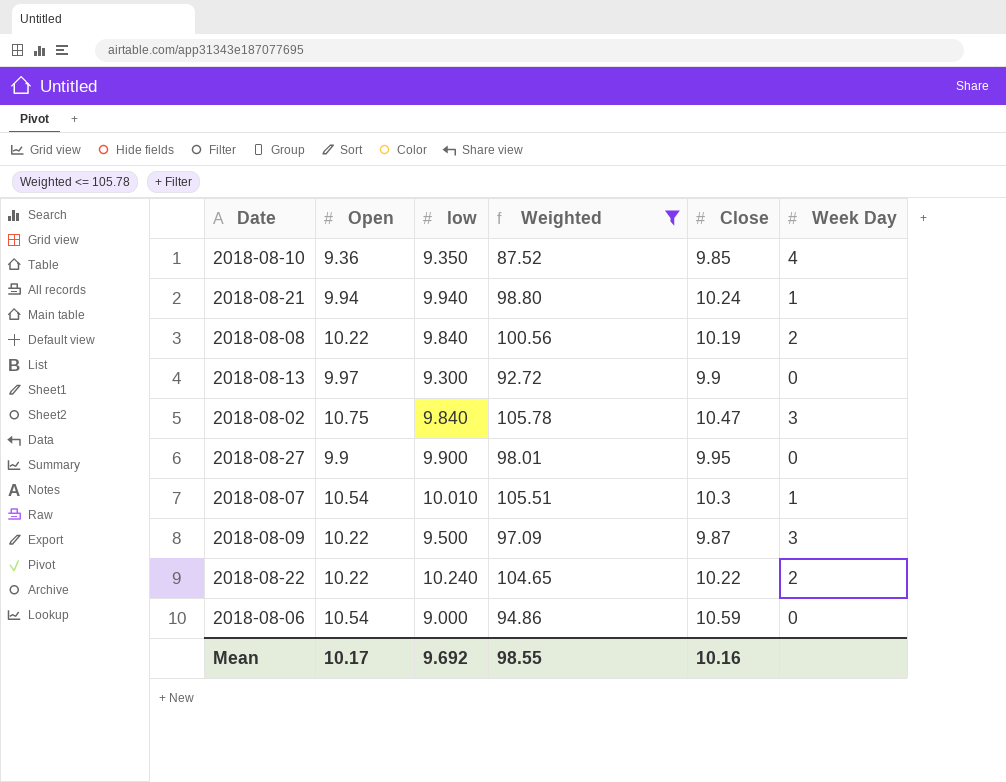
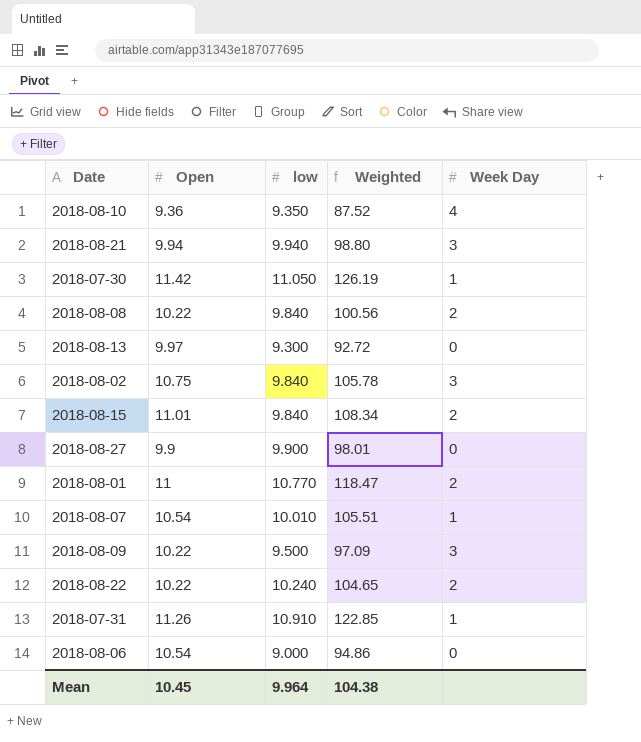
filter: Weighted <= 105.78 -> none
column Close | position: 5 -> none
2018-08-21 | Week Day: 1 -> 3
Mean | Open: 10.17 -> 10.45
Mean | low: 9.692 -> 9.964
Mean | Weighted: 98.55 -> 104.38

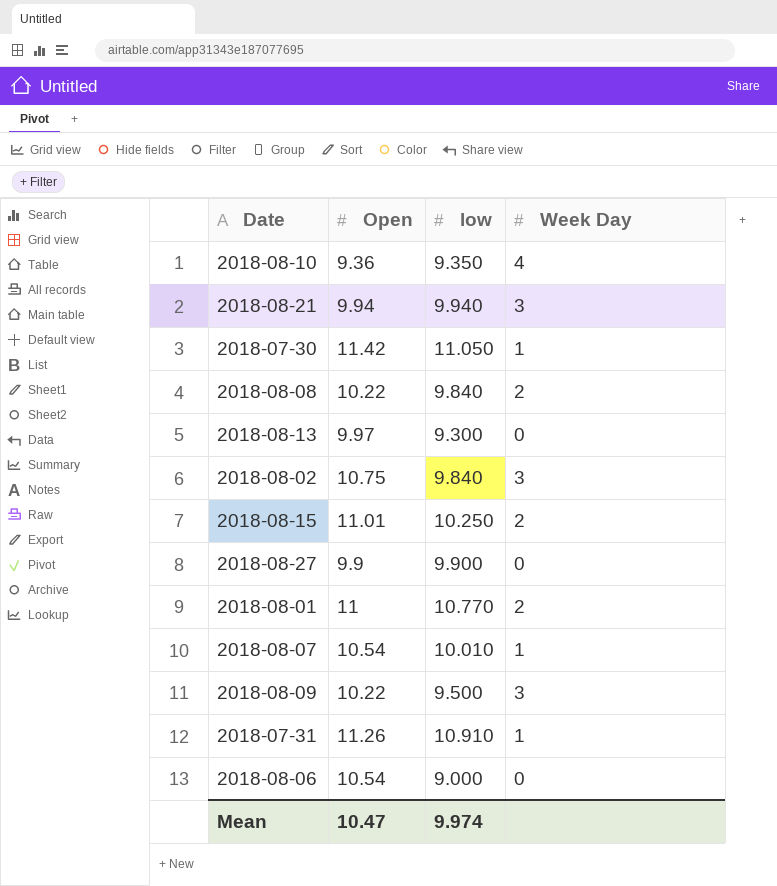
column Weighted | formula: [Open] * [low] -> none
row 2018-08-22: 10.22 | 10.240 | 104.65 | 2 -> none
2018-08-15 | low: 9.840 -> 10.250
Mean | Open: 10.45 -> 10.47
Mean | low: 9.964 -> 9.974

